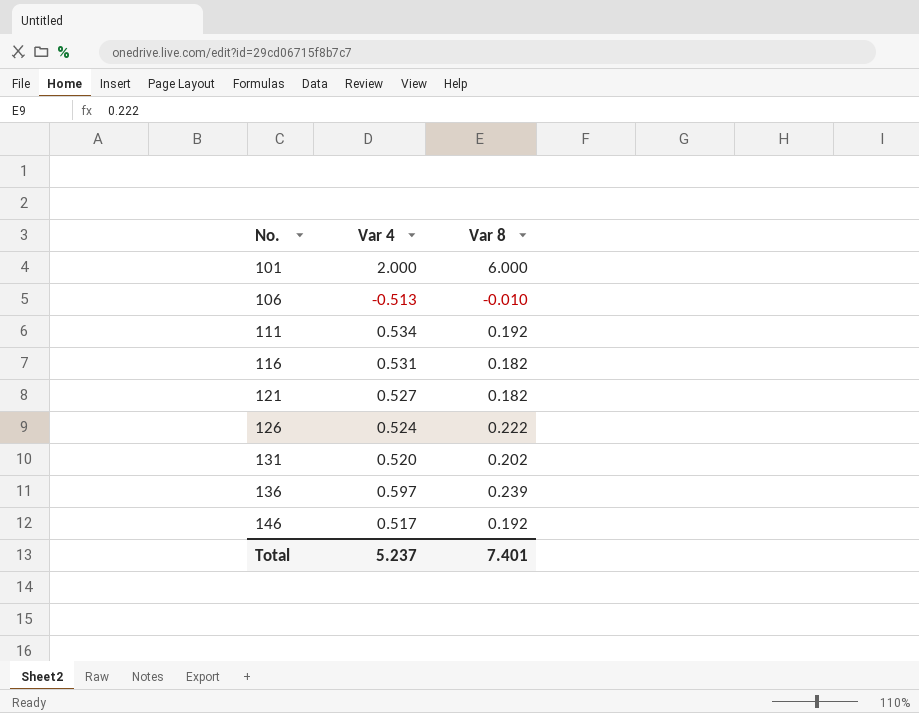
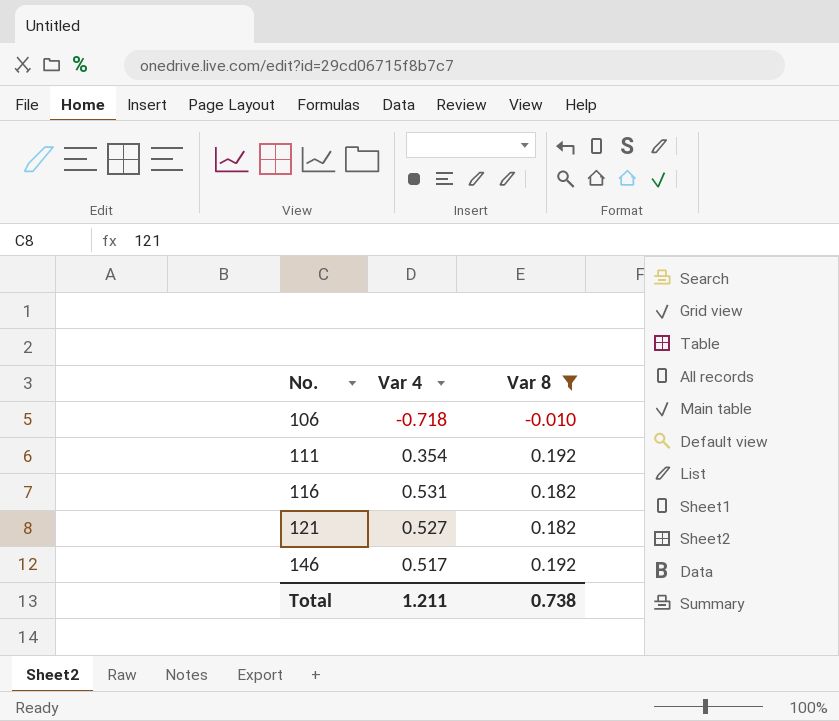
filter: none -> Var 8 <= 0.192
106 | Var 4: -0.513 -> -0.718
111 | Var 4: 0.534 -> 0.354
Total | Var 4: 5.237 -> 1.211
Total | Var 8: 7.401 -> 0.738

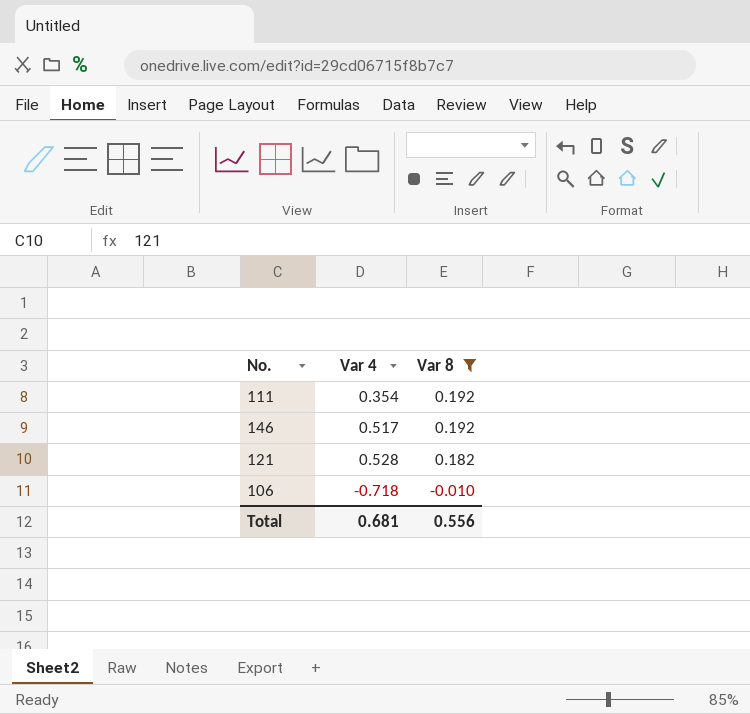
row order: No. ascending -> Var 8 descending
row 116: 0.531 | 0.182 -> none
121 | Var 4: 0.527 -> 0.528
Total | Var 4: 1.211 -> 0.681
Total | Var 8: 0.738 -> 0.556

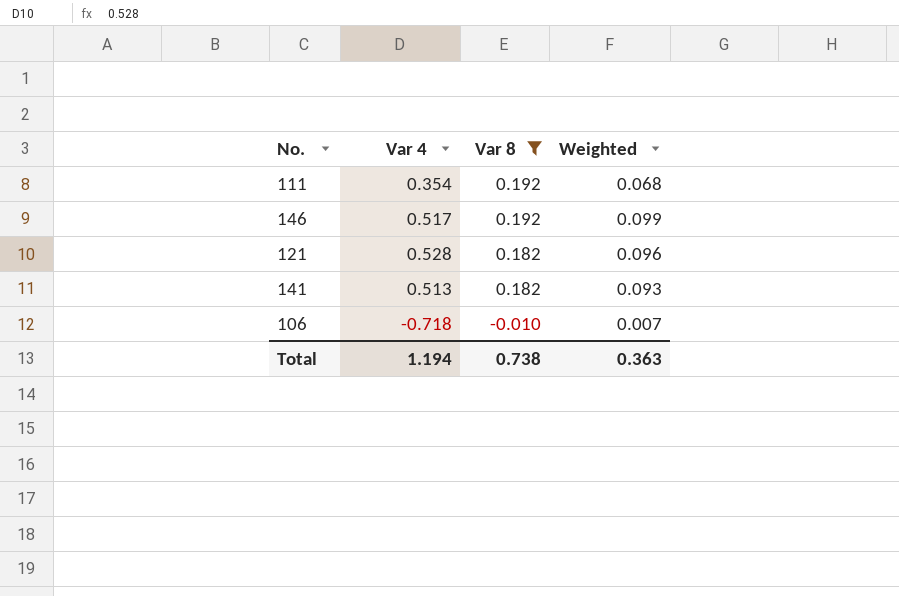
column Weighted | formula: none -> [Var 4] * [Var 8]
row 141: none -> 0.513 | 0.182 | 0.093
Total | Var 4: 0.681 -> 1.194
Total | Var 8: 0.556 -> 0.738

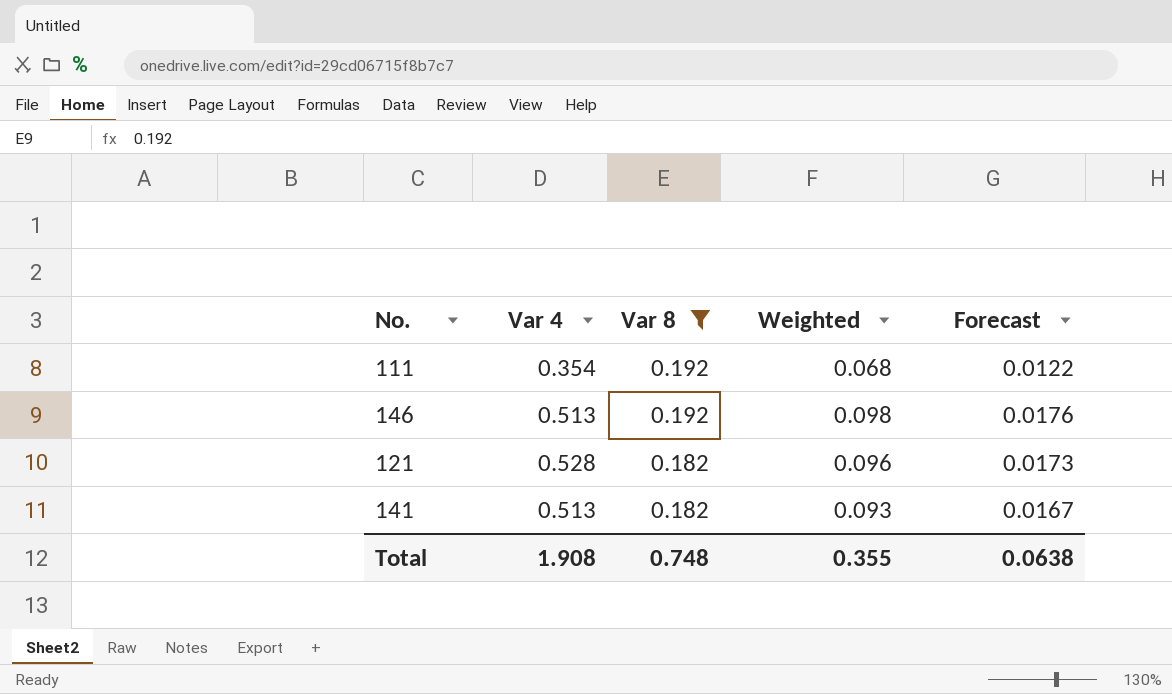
column Forecast | formula: none -> [Weighted] * 0.18
row 106: -0.718 | -0.010 | 0.007 -> none
146 | Var 4: 0.517 -> 0.513
146 | Weighted: 0.099 -> 0.098
Total | Var 4: 1.194 -> 1.908
Total | Var 8: 0.738 -> 0.748
Total | Weighted: 0.363 -> 0.355

